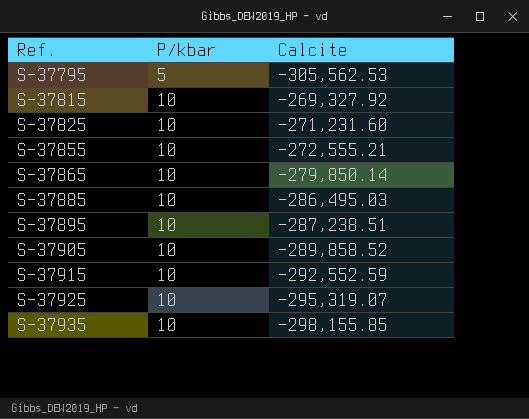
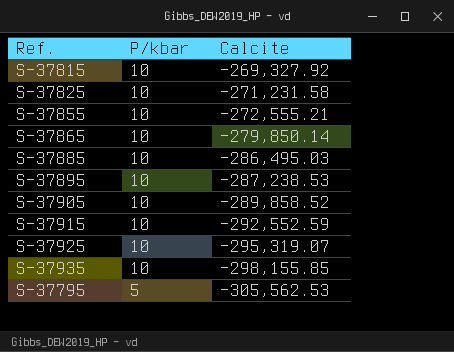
row order: Ref. ascending -> P/kbar descending
S-37825 | Calcite: -271,231.60 -> -271,231.58
S-37895 | Calcite: -287,238.51 -> -287,238.53

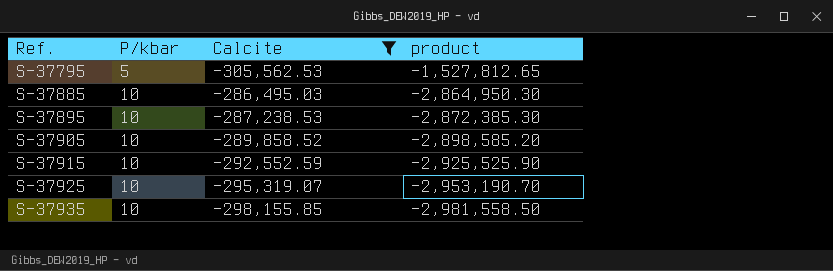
filter: none -> Calcite <= -286,495.03
row order: P/kbar descending -> Ref. ascending
column product | formula: none -> [P/kbar] * [Calcite]

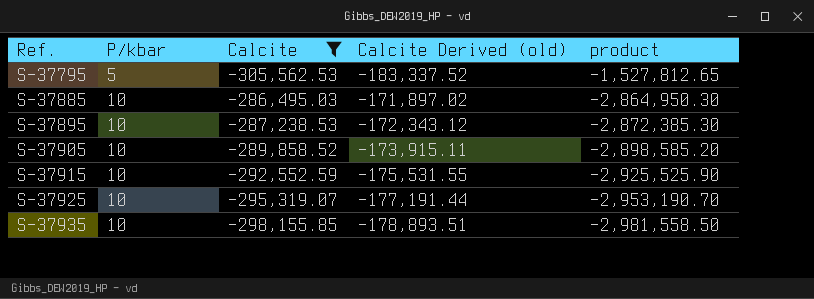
column Calcite Derived (old) | formula: none -> [Calcite] * 0.6

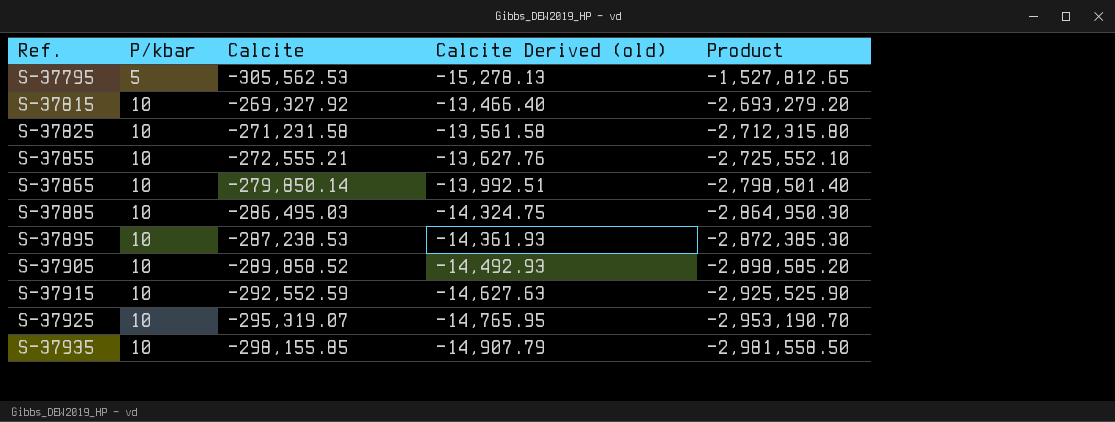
filter: Calcite <= -286,495.03 -> none
column Calcite Derived (old) | formula: [Calcite] * 0.6 -> [Calcite] * 0.05
column name: product -> Product

